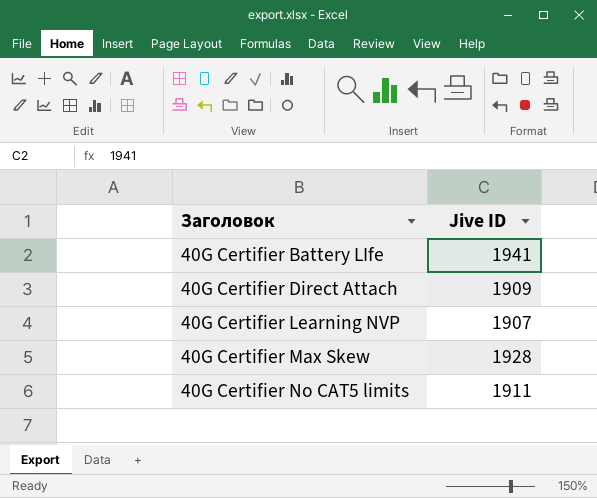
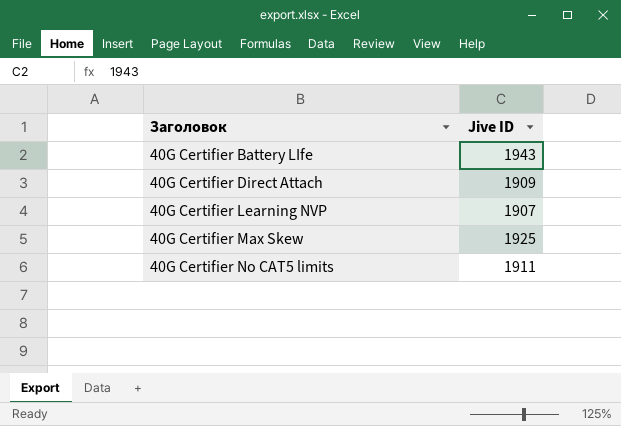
40G Certifier Battery LIfe | Jive ID: 1941 -> 1943
40G Certifier Max Skew | Jive ID: 1928 -> 1925

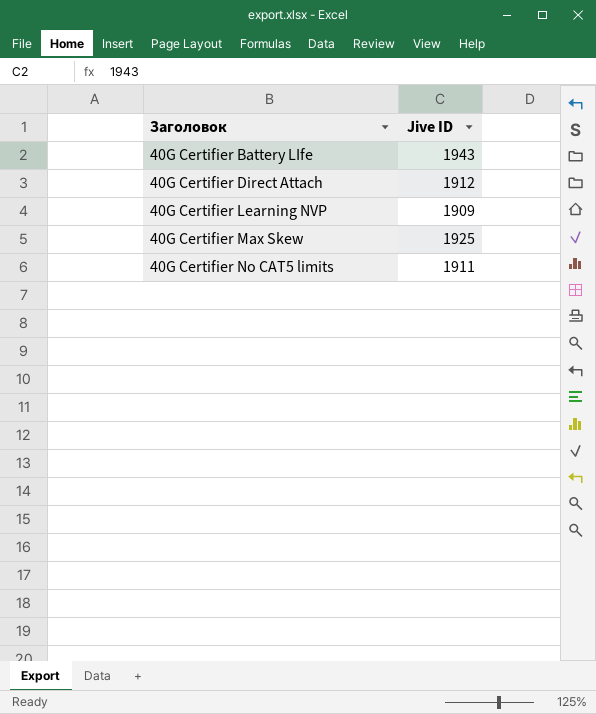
40G Certifier Direct Attach | Jive ID: 1909 -> 1912
40G Certifier Learning NVP | Jive ID: 1907 -> 1909

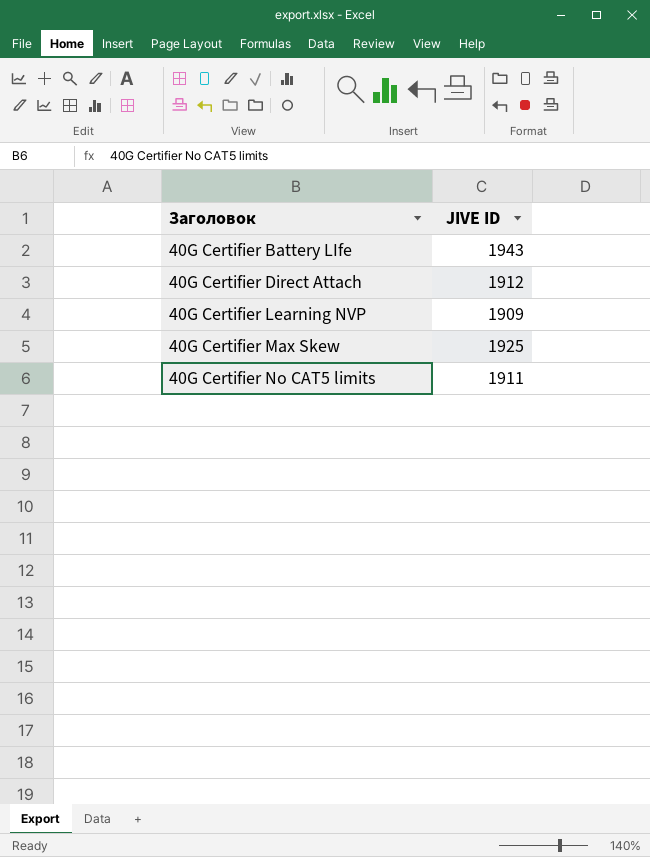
column name: Jive ID -> JIVE ID

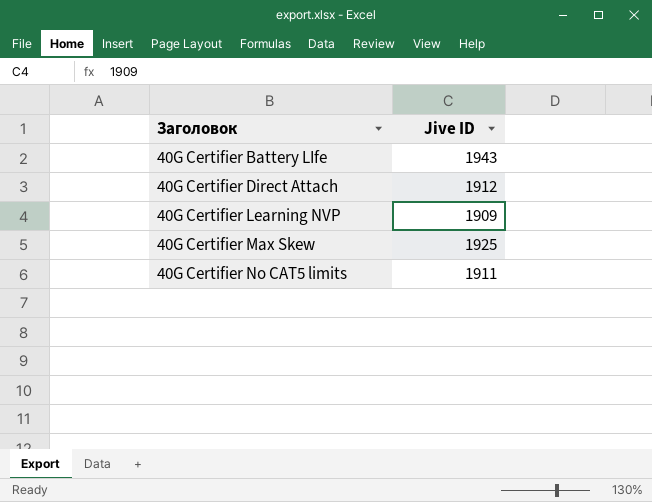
column name: JIVE ID -> Jive ID

